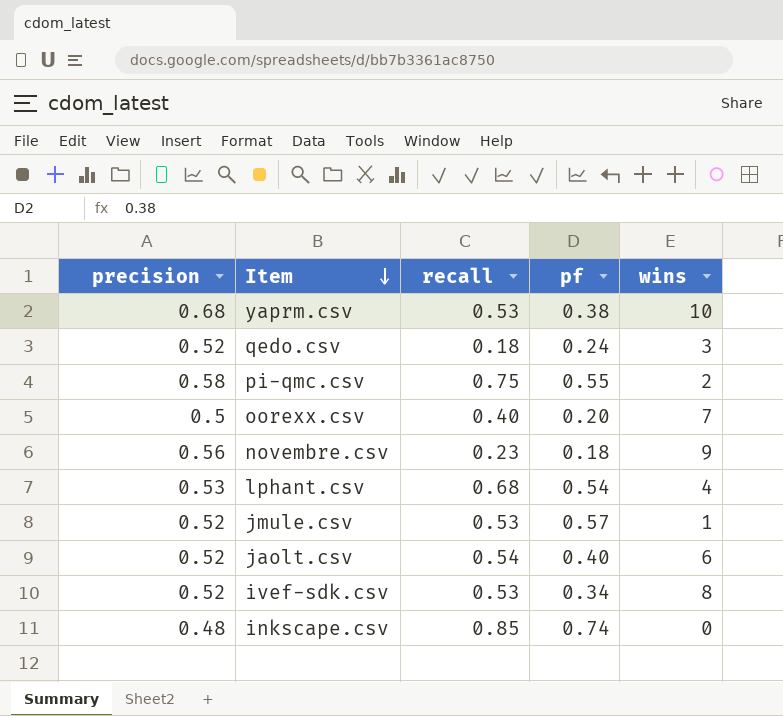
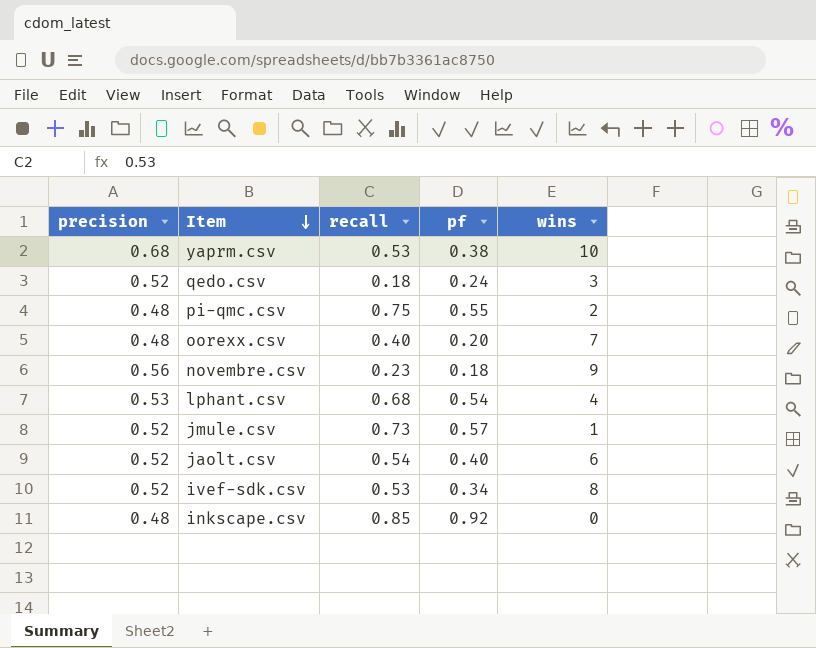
pi-qmc.csv | precision: 0.58 -> 0.48
oorexx.csv | precision: 0.5 -> 0.48
jmule.csv | recall: 0.53 -> 0.73
inkscape.csv | pf: 0.74 -> 0.92

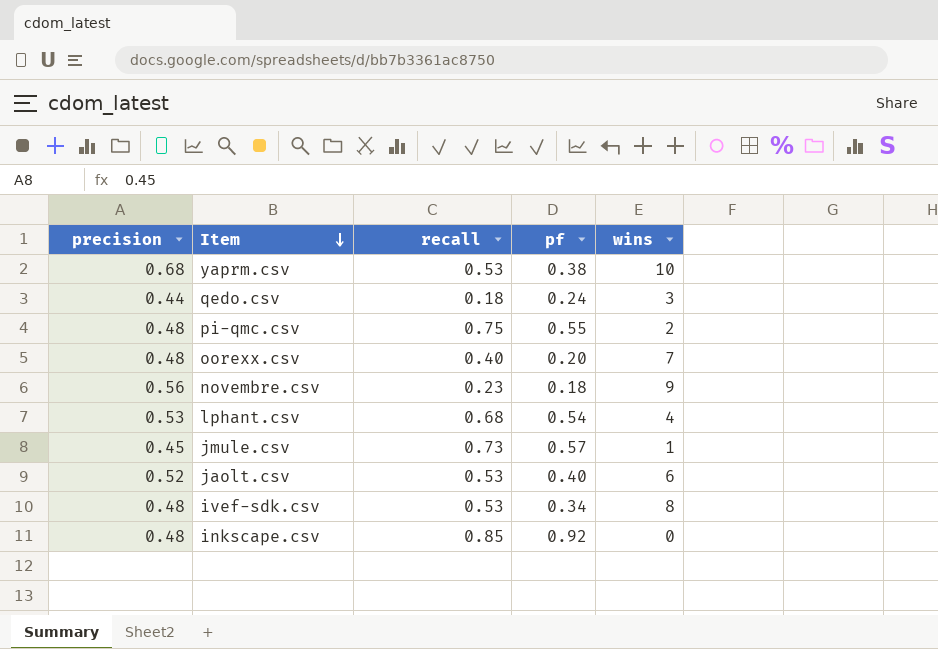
qedo.csv | precision: 0.52 -> 0.44
jmule.csv | precision: 0.52 -> 0.45
jaolt.csv | recall: 0.54 -> 0.53
ivef-sdk.csv | precision: 0.52 -> 0.48

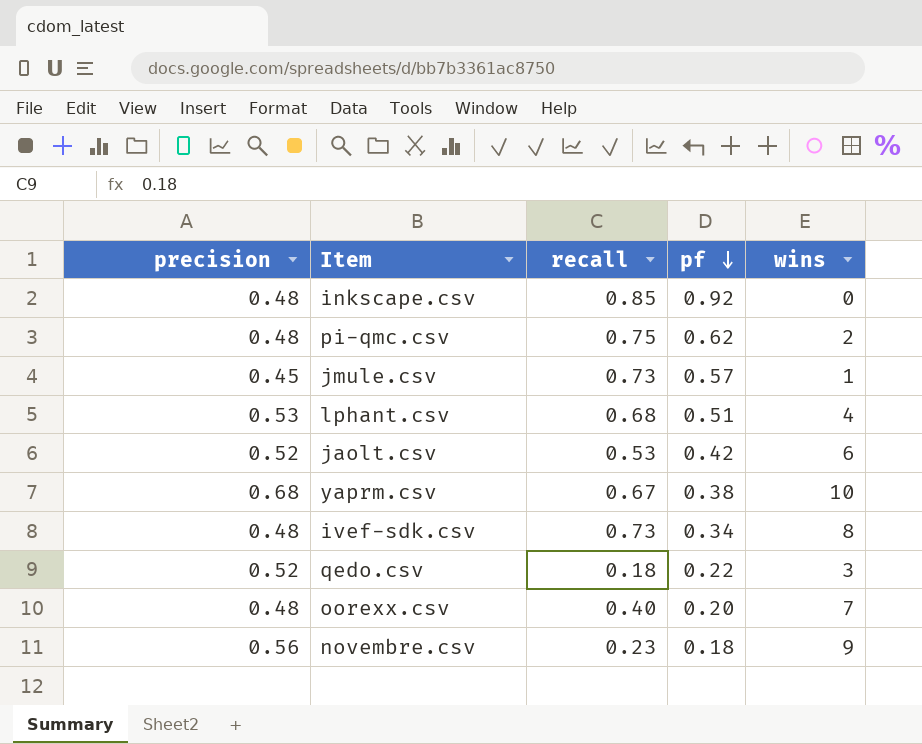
row order: Item descending -> pf descending
pi-qmc.csv | pf: 0.55 -> 0.62
lphant.csv | pf: 0.54 -> 0.51
jaolt.csv | pf: 0.40 -> 0.42
yaprm.csv | recall: 0.53 -> 0.67
ivef-sdk.csv | recall: 0.53 -> 0.73
qedo.csv | precision: 0.44 -> 0.52
qedo.csv | pf: 0.24 -> 0.22

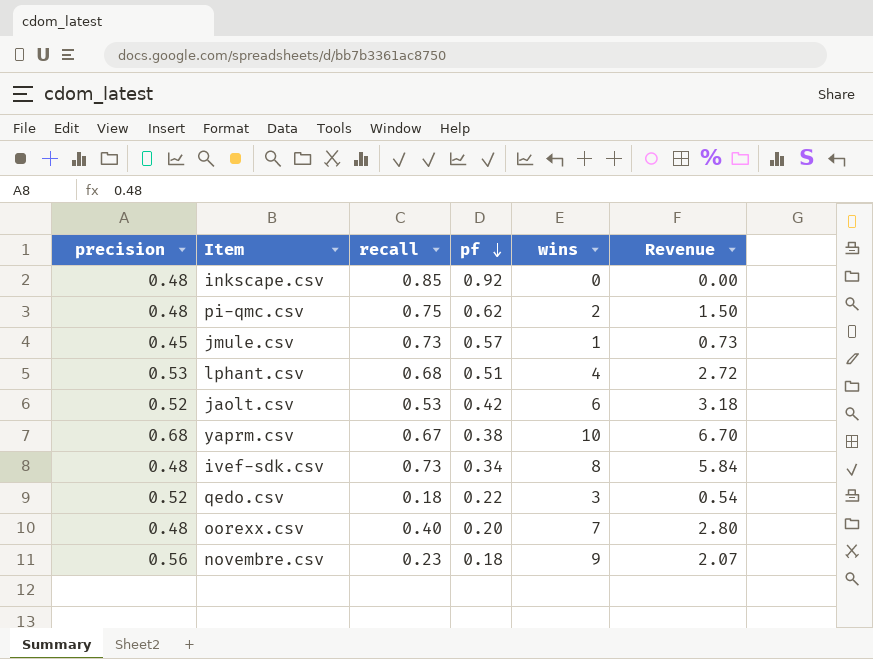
column Revenue | formula: none -> [recall] * [wins]

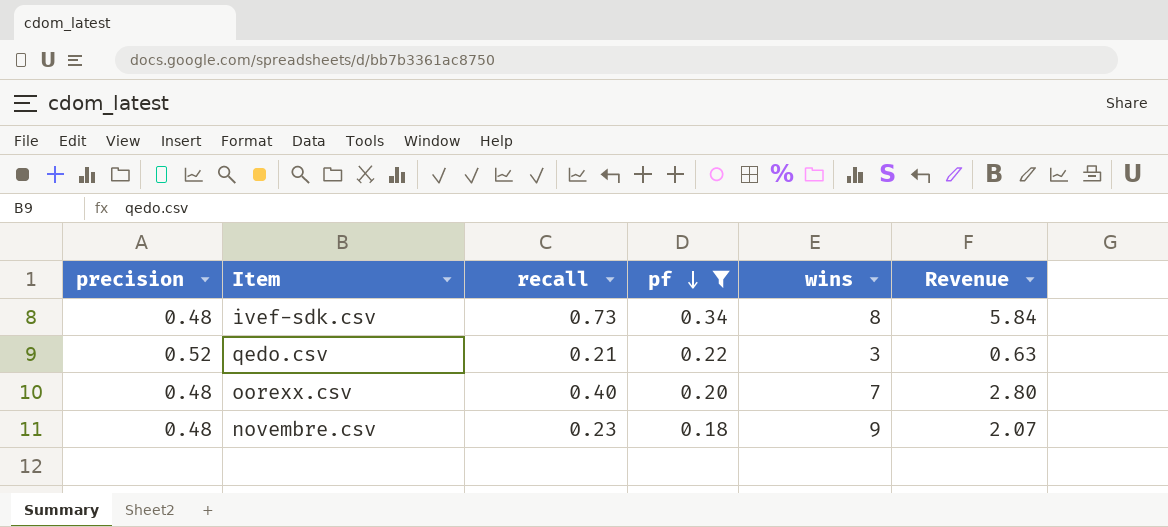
filter: none -> pf <= 0.34
qedo.csv | recall: 0.18 -> 0.21
qedo.csv | Revenue: 0.54 -> 0.63
novembre.csv | precision: 0.56 -> 0.48

